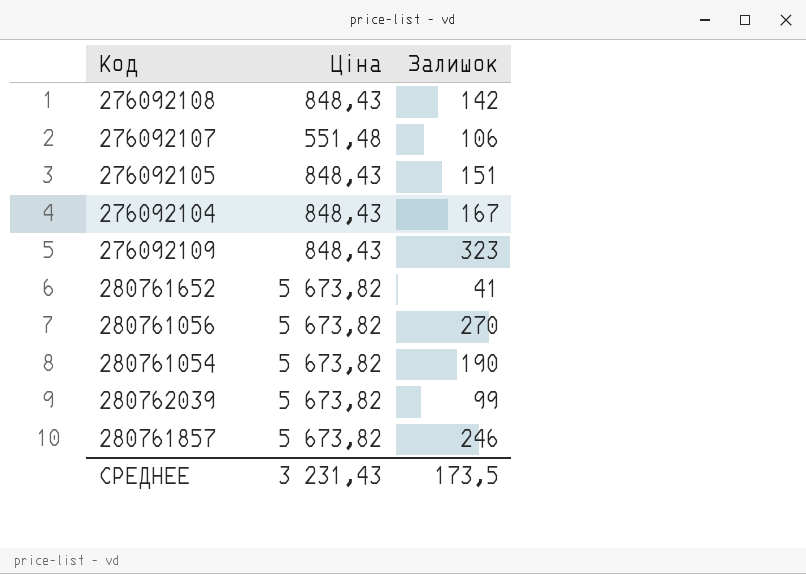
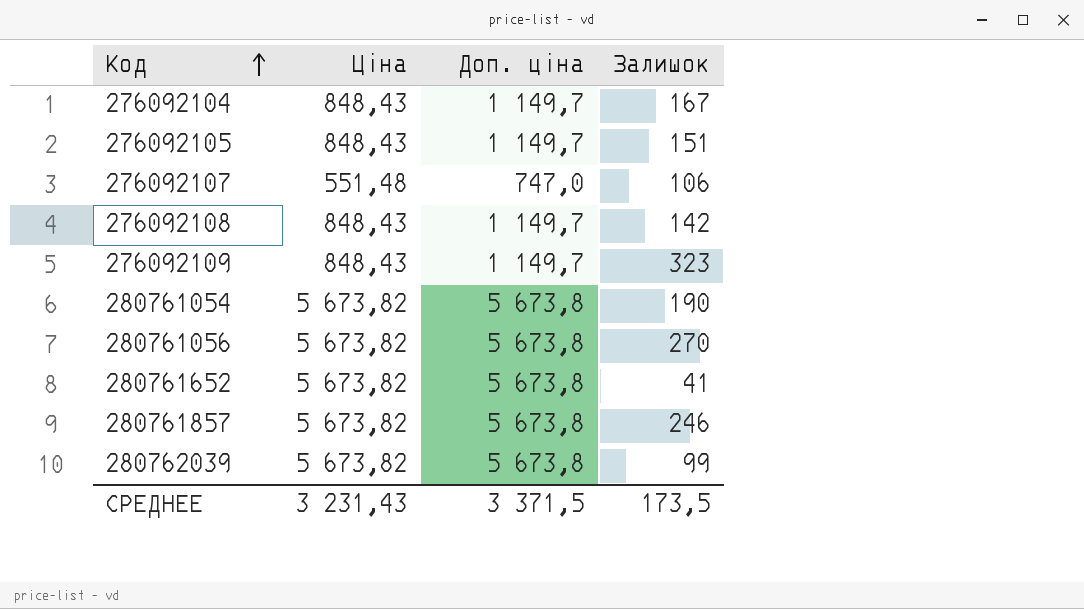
row order: none -> Код ascending
column Доп. ціна | position: none -> 3

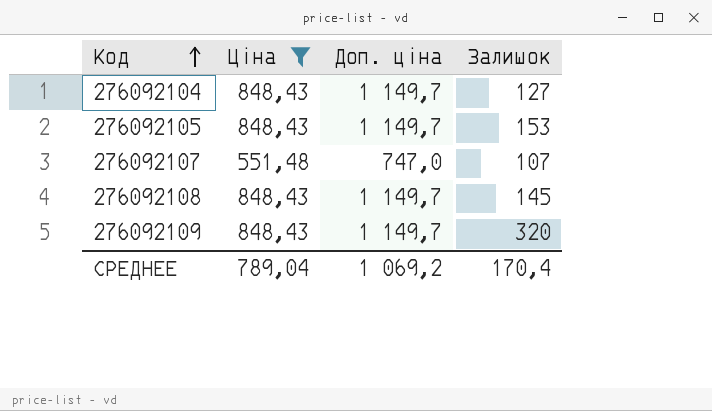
filter: none -> Ціна != 5 673,82
276092104 | Залишок: 167 -> 127
276092105 | Залишок: 151 -> 153
276092107 | Залишок: 106 -> 107
276092108 | Залишок: 142 -> 145
276092109 | Залишок: 323 -> 320
СРЕДНЕЕ | Ціна: 3 231,43 -> 789,04
СРЕДНЕЕ | Доп. ціна: 3 371,5 -> 1 069,2
СРЕДНЕЕ | Залишок: 173,5 -> 170,4

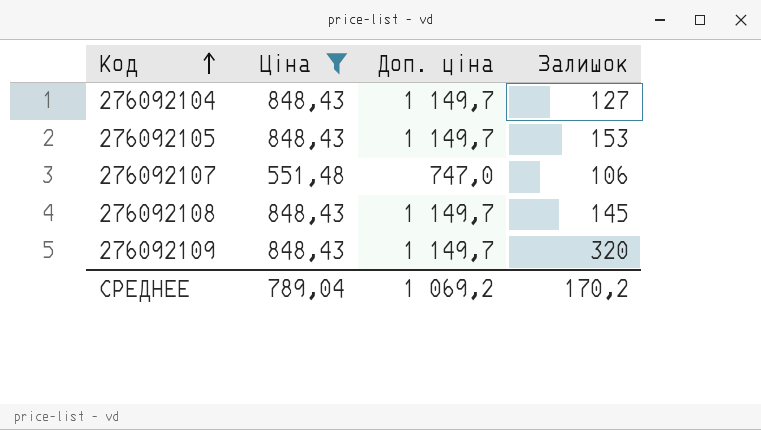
276092107 | Залишок: 107 -> 106
СРЕДНЕЕ | Залишок: 170,4 -> 170,2

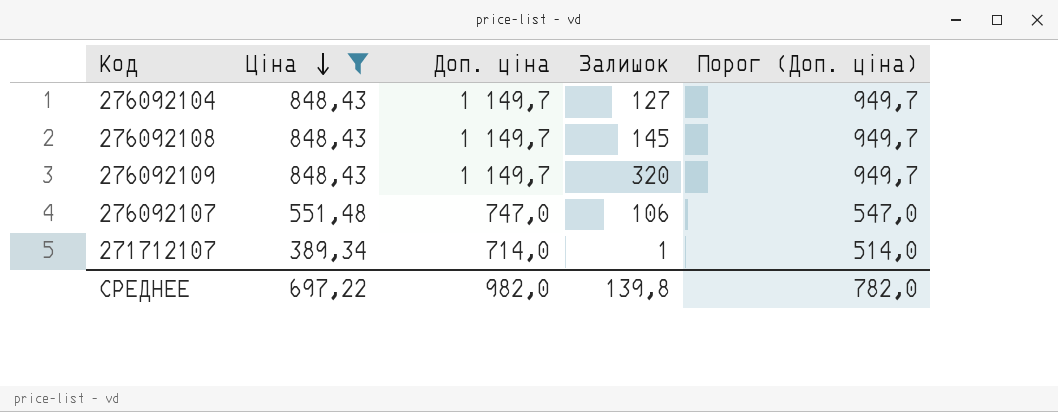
row order: Код ascending -> Ціна descending
column Порог (Доп. ціна) | formula: none -> [Доп. ціна] - 200
row 276092105: 848,43 | 1 149,7 | 153 -> none
row 271712107: none -> 389,34 | 714,0 | 1 | 514,0
СРЕДНЕЕ | Ціна: 789,04 -> 697,22
СРЕДНЕЕ | Доп. ціна: 1 069,2 -> 982,0
СРЕДНЕЕ | Залишок: 170,2 -> 139,8

